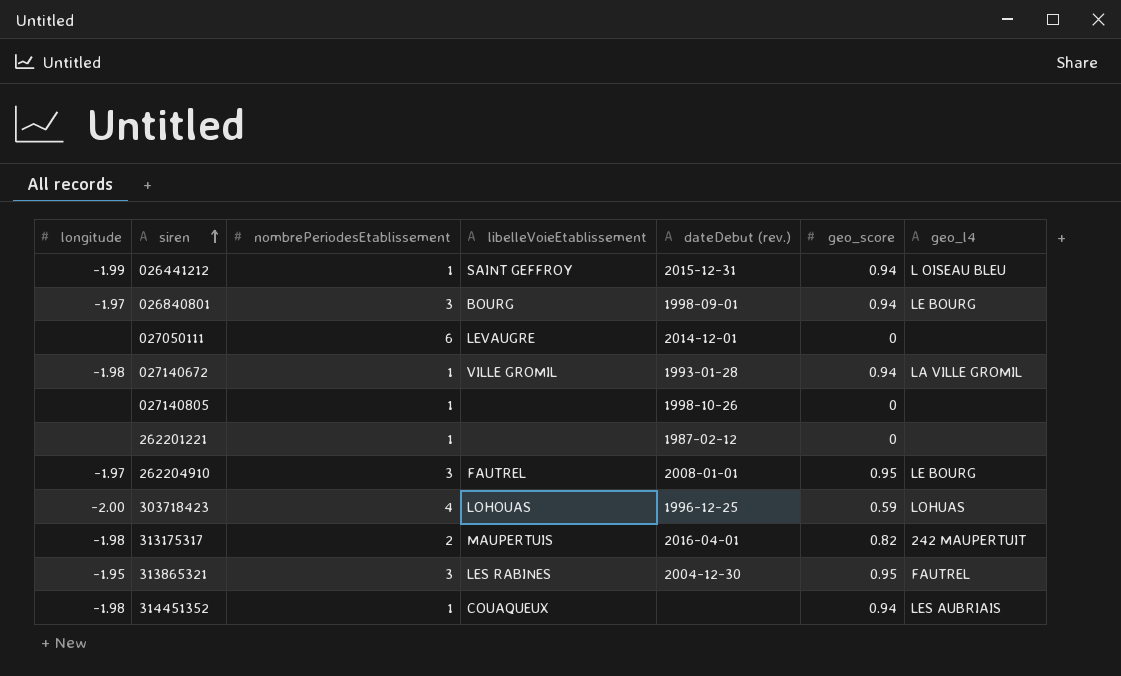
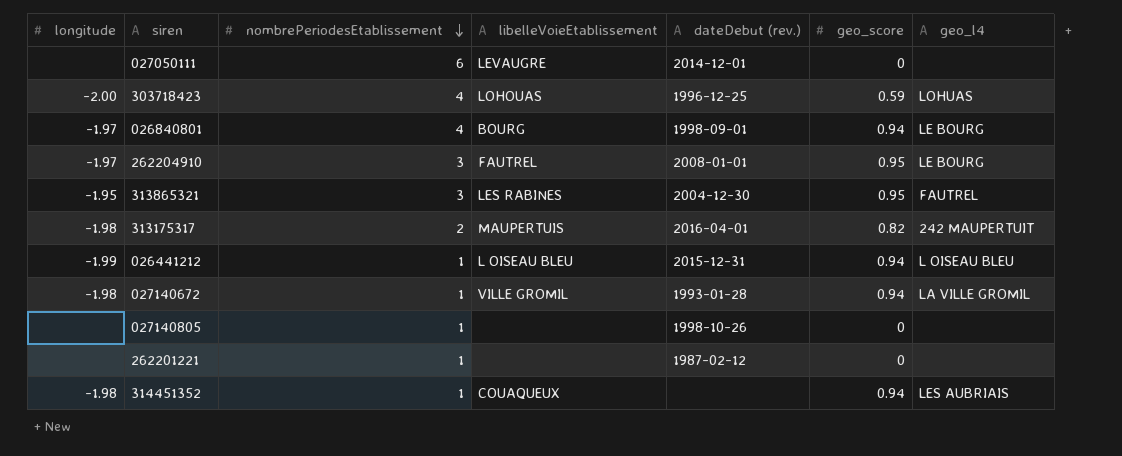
row order: siren ascending -> nombrePeriodesEtablissement descending
026840801 | nombrePeriodesEtablissement: 3 -> 4
026441212 | libelleVoieEtablissement: SAINT GEFFROY -> L OISEAU BLEU

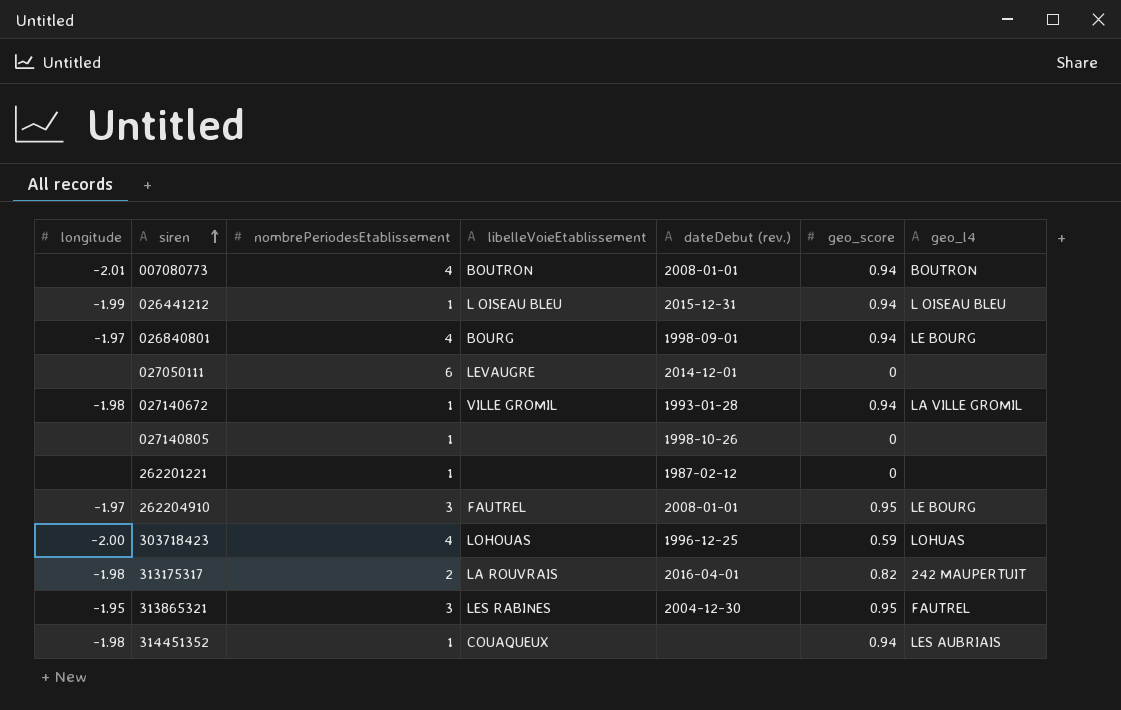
row order: nombrePeriodesEtablissement descending -> siren ascending
row 007080773: none -> -2.01 | 4 | BOUTRON | 2008-01-01 | 0.94 | BOUTRON
313175317 | libelleVoieEtablissement: MAUPERTUIS -> LA ROUVRAIS

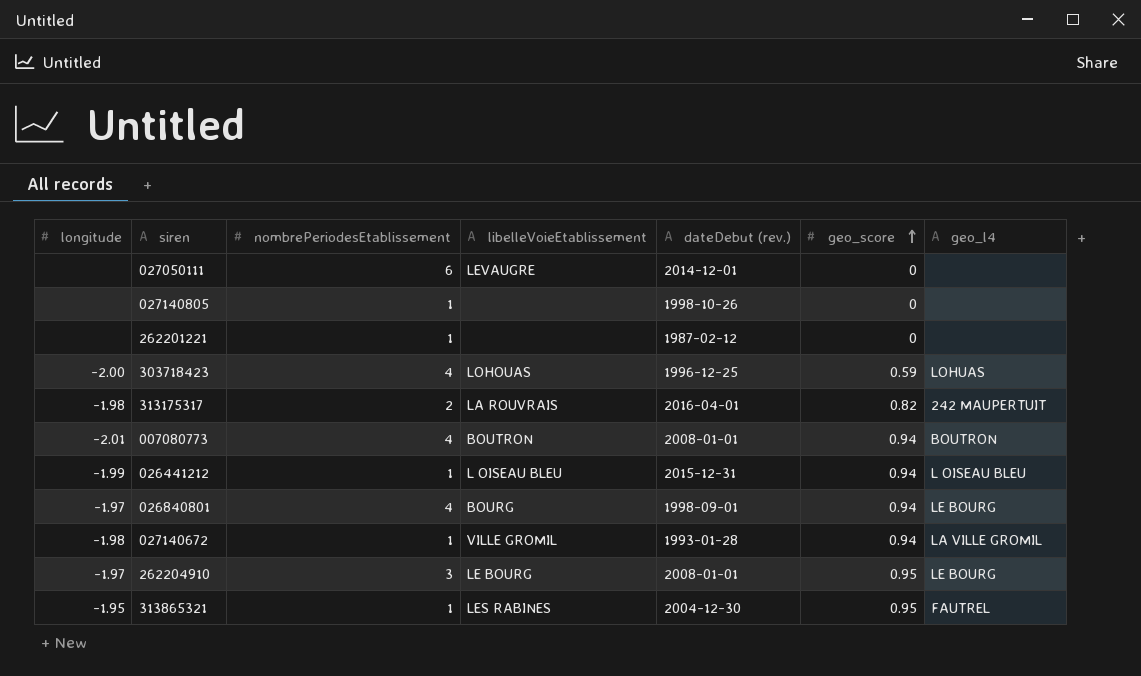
row order: siren ascending -> geo_score ascending
row 314451352: -1.98 | 1 | COUAQUEUX | none | 0.94 | LES AUBRIAIS -> none
262204910 | libelleVoieEtablissement: FAUTREL -> LE BOURG
313865321 | nombrePeriodesEtablissement: 3 -> 1

